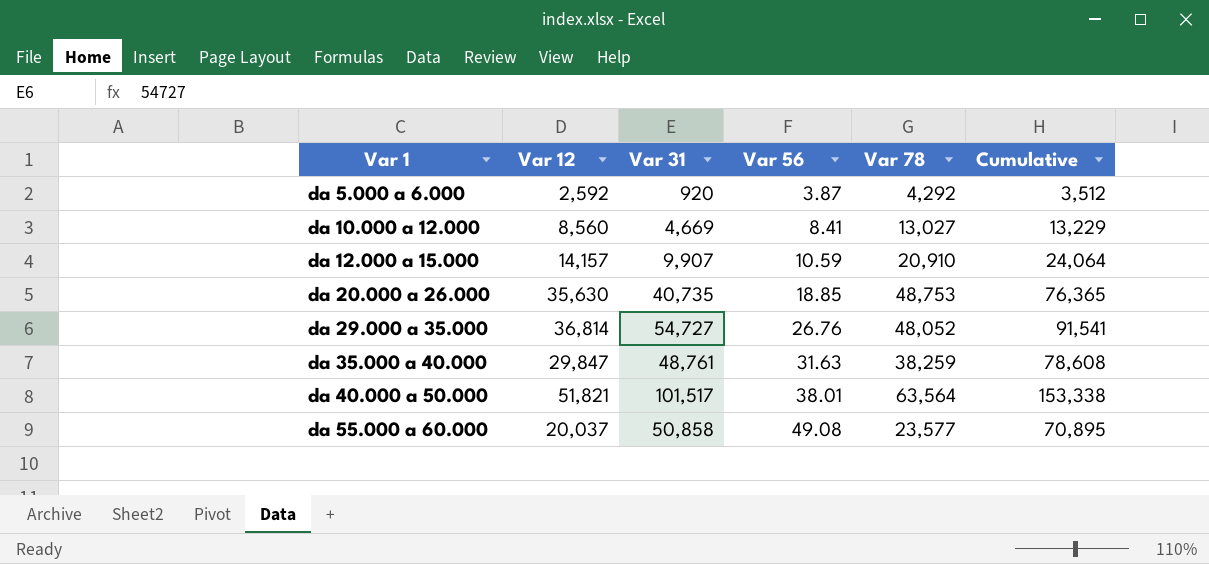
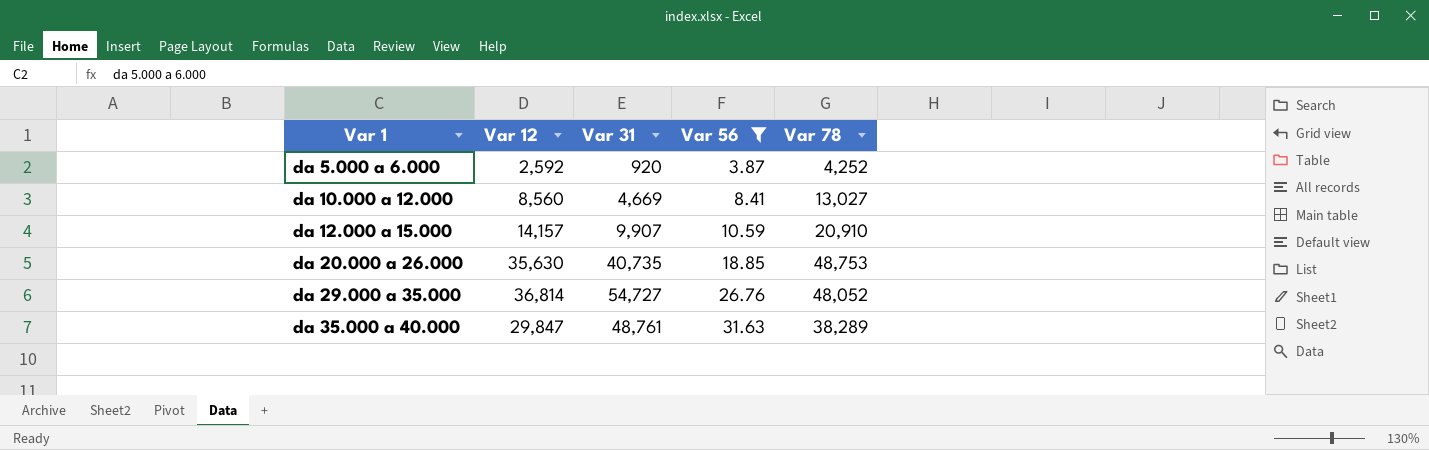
filter: none -> Var 56 <= 31.63
column Cumulative | formula: [Var 12] + [Var 31] -> none
da 5.000 a 6.000 | Var 78: 4,292 -> 4,252
da 35.000 a 40.000 | Var 78: 38,259 -> 38,289

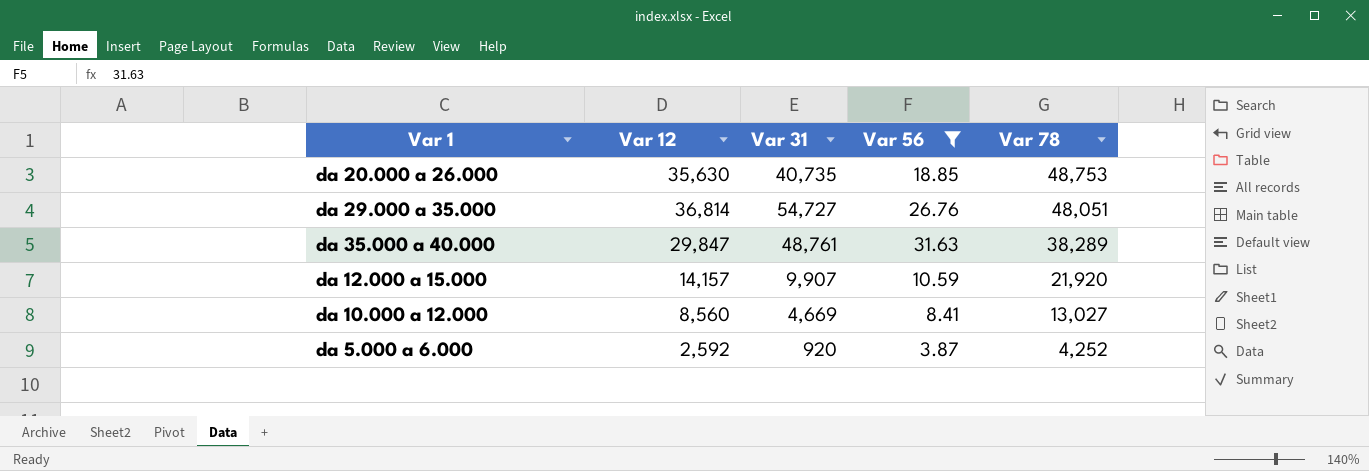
row order: Var 1 ascending -> Var 78 descending
da 29.000 a 35.000 | Var 78: 48,052 -> 48,051
da 12.000 a 15.000 | Var 78: 20,910 -> 21,920

